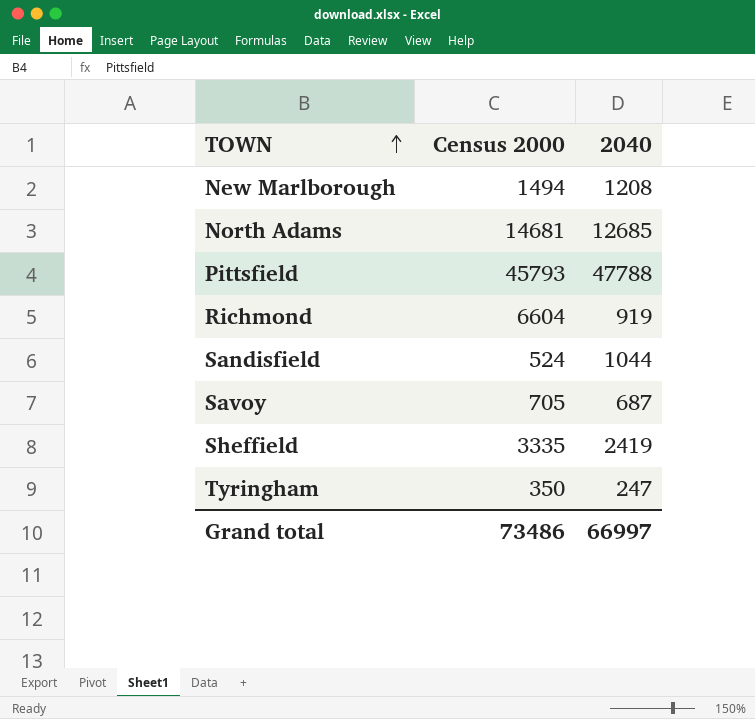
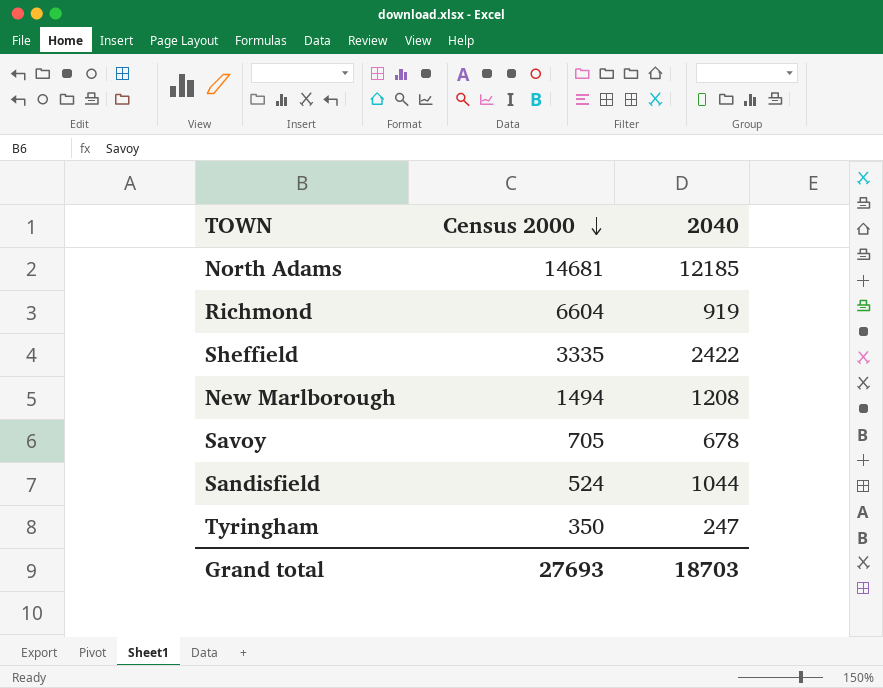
row order: TOWN ascending -> Census 2000 descending
row Pittsfield: 45793 | 47788 -> none
North Adams | 2040: 12685 -> 12185
Sheffield | 2040: 2419 -> 2422
Savoy | 2040: 687 -> 678
Grand total | Census 2000: 73486 -> 27693
Grand total | 2040: 66997 -> 18703

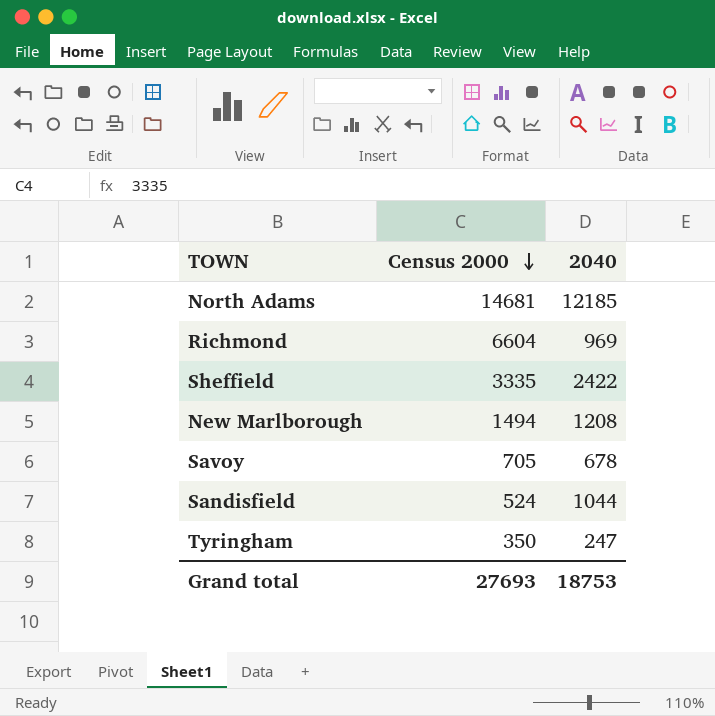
Richmond | 2040: 919 -> 969
Grand total | 2040: 18703 -> 18753

